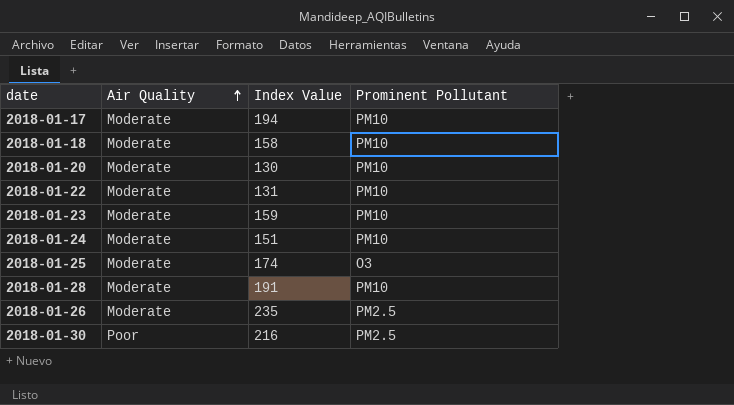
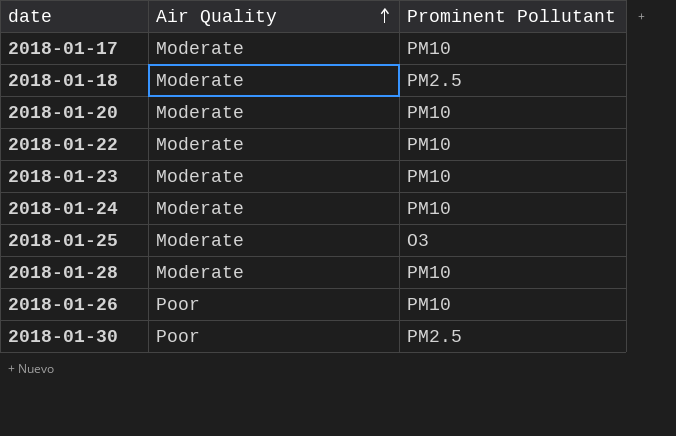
column Index Value | position: 3 -> none
2018-01-18 | Prominent Pollutant: PM10 -> PM2.5
2018-01-26 | Air Quality: Moderate -> Poor
2018-01-26 | Prominent Pollutant: PM2.5 -> PM10

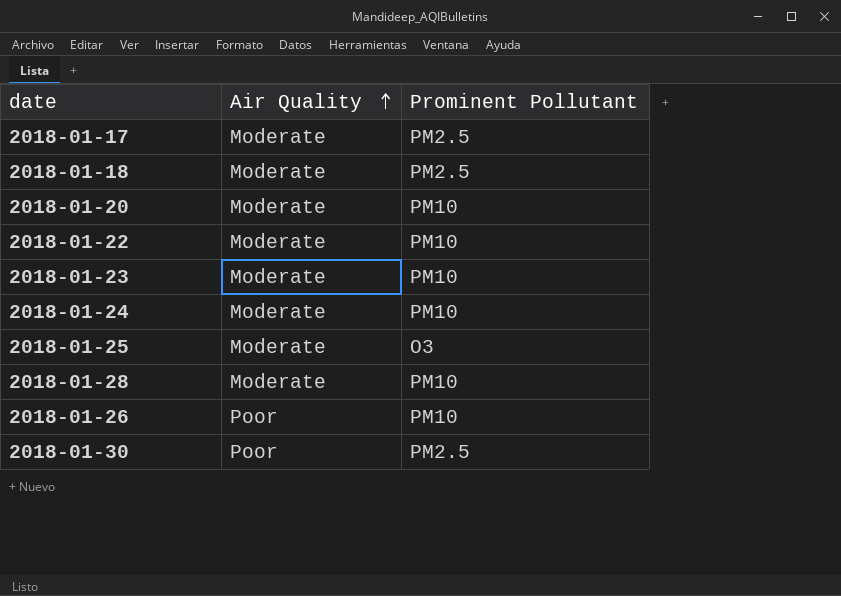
2018-01-17 | Prominent Pollutant: PM10 -> PM2.5

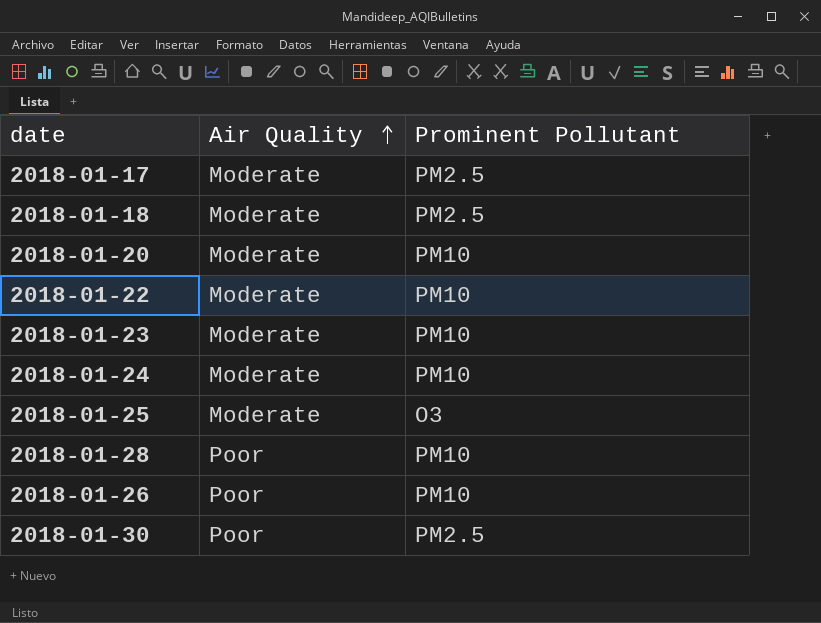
2018-01-28 | Air Quality: Moderate -> Poor

